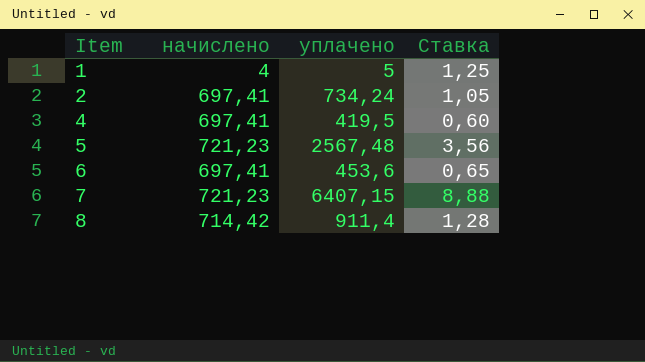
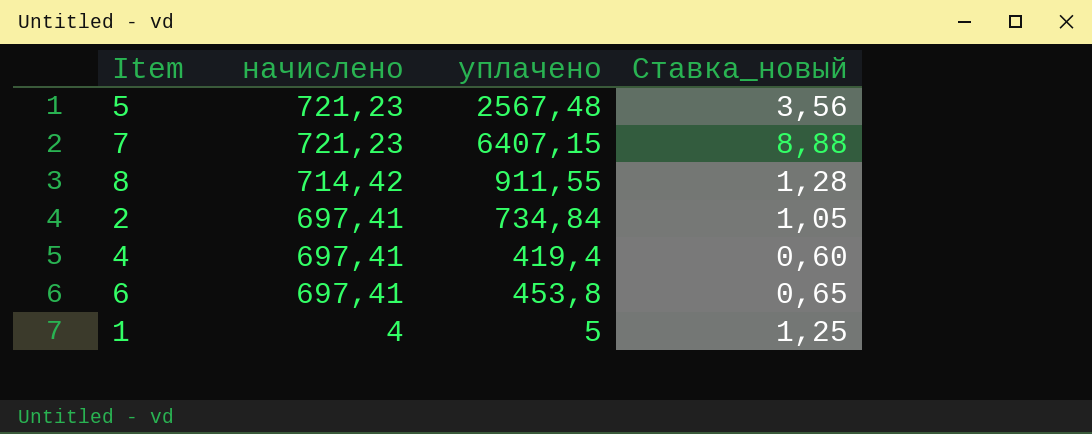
row order: Item ascending -> начислено descending
column name: Ставка -> Ставка_новый
8 | уплачено: 911,4 -> 911,55
2 | уплачено: 734,24 -> 734,84
4 | уплачено: 419,5 -> 419,4
6 | уплачено: 453,6 -> 453,8

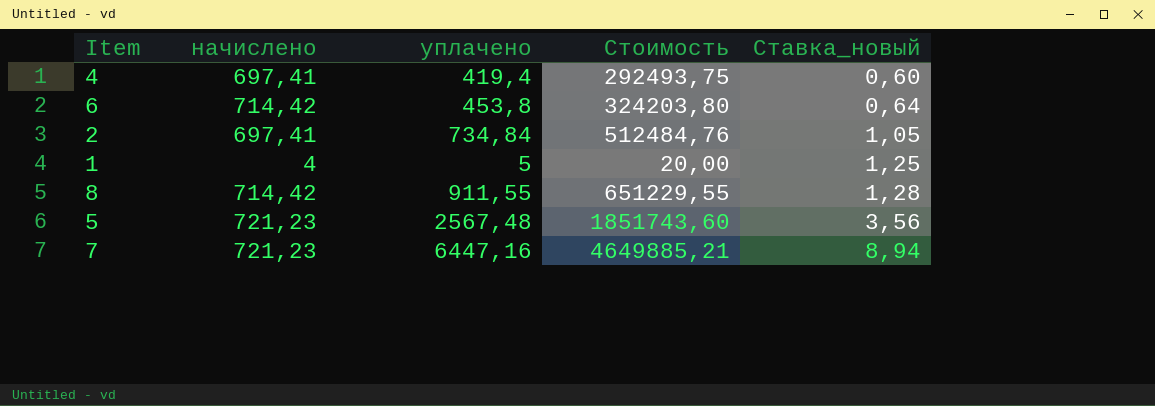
row order: начислено descending -> Ставка_новый ascending
column Стоимость | formula: none -> [начислено] * [уплачено]
6 | начислено: 697,41 -> 714,42
6 | Ставка_новый: 0,65 -> 0,64
7 | уплачено: 6407,15 -> 6447,16
7 | Ставка_новый: 8,88 -> 8,94

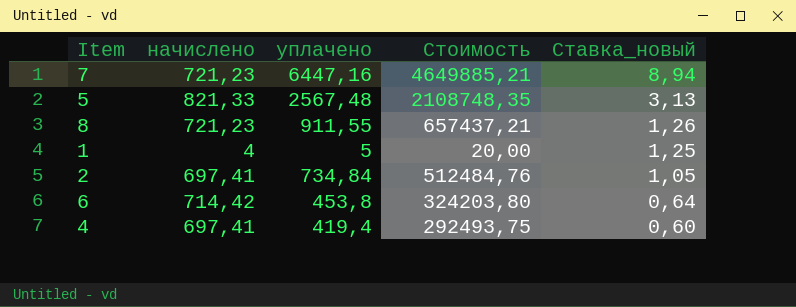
row order: Ставка_новый ascending -> Ставка_новый descending
5 | начислено: 721,23 -> 821,33
5 | Стоимость: 1851743,60 -> 2108748,35
5 | Ставка_новый: 3,56 -> 3,13
8 | начислено: 714,42 -> 721,23
8 | Стоимость: 651229,55 -> 657437,21
8 | Ставка_новый: 1,28 -> 1,26

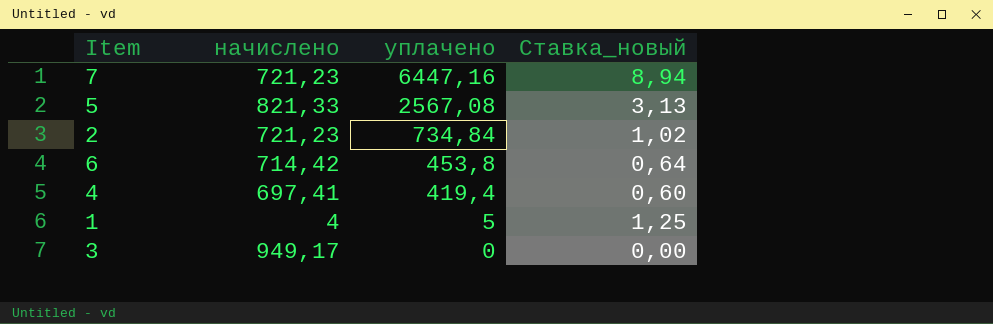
row order: Ставка_новый descending -> уплачено descending
column Стоимость | formula: [начислено] * [уплачено] -> none
row 8: 721,23 | 911,55 | 657437,21 | 1,26 -> none
5 | уплачено: 2567,48 -> 2567,08
2 | начислено: 697,41 -> 721,23
2 | Ставка_новый: 1,05 -> 1,02
row 3: none -> 949,17 | 0 | 0,00

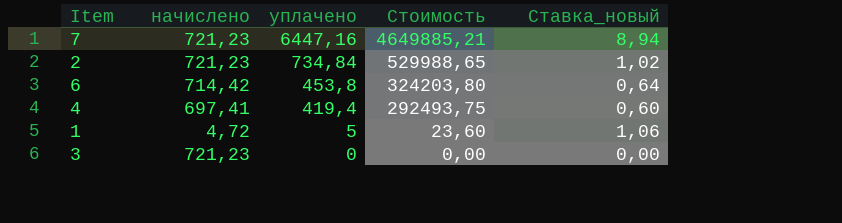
column Стоимость | formula: none -> [начислено] * [уплачено]
row 5: 821,33 | 2567,08 | 3,13 -> none
1 | начислено: 4 -> 4,72
1 | Ставка_новый: 1,25 -> 1,06
3 | начислено: 949,17 -> 721,23

